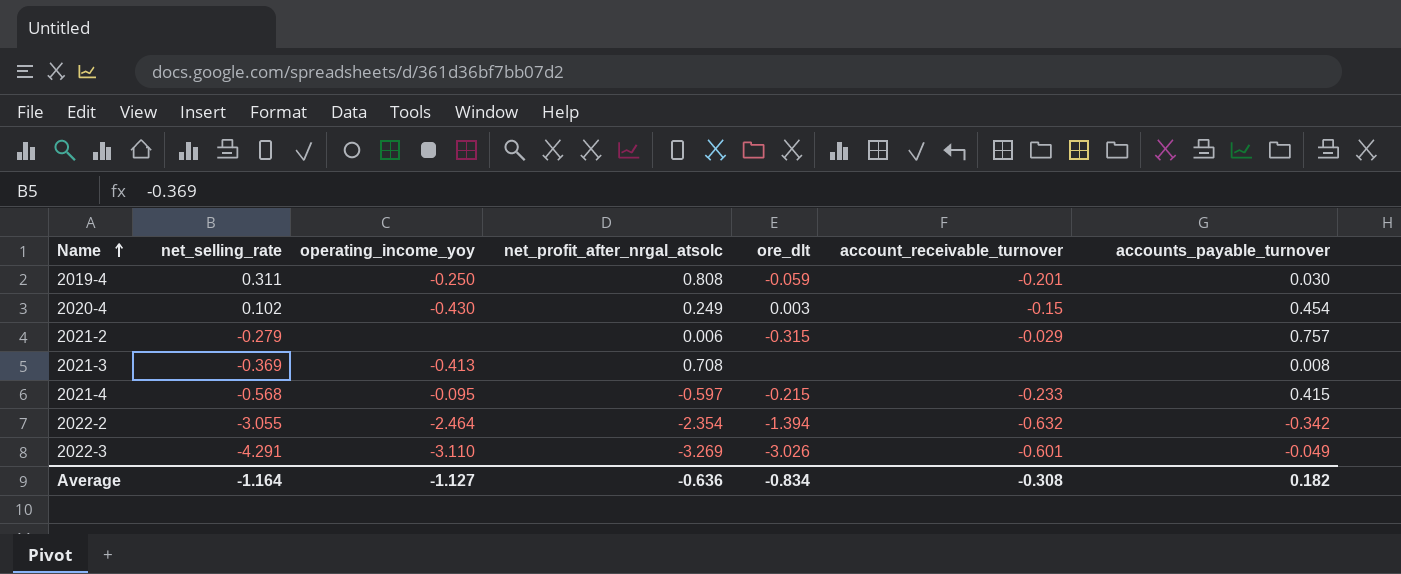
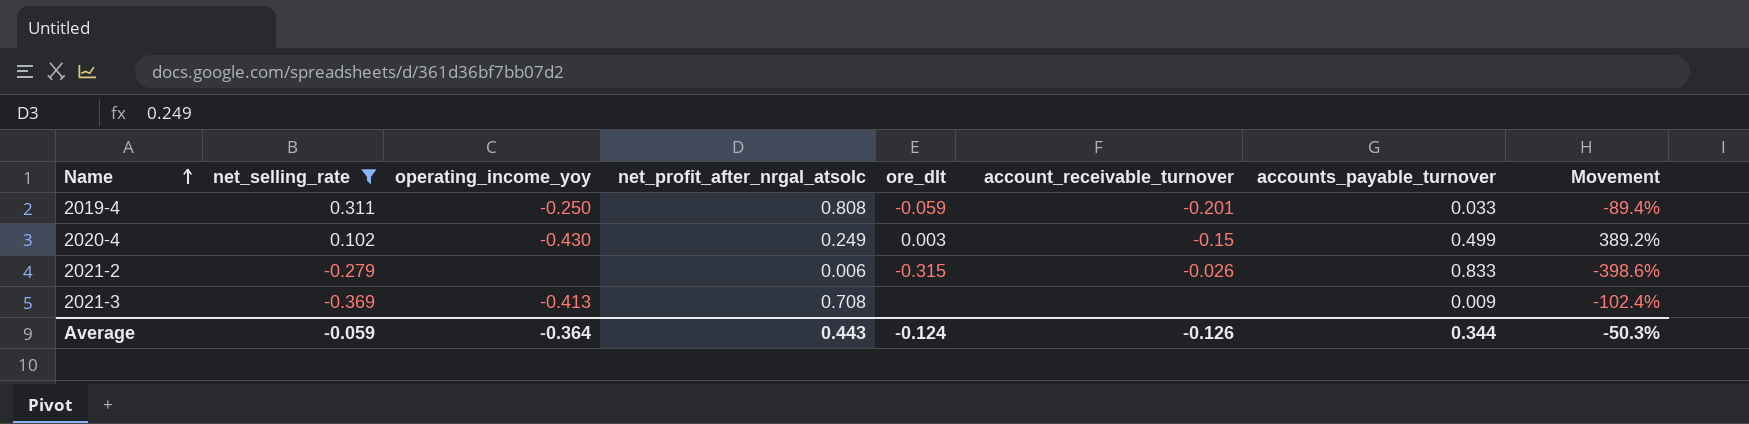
filter: none -> net_selling_rate >= -0.369
column Movement | formula: none -> ([accounts_payable_turnover] - [net_selling_rate]) / [net_selling_rate]
2019-4 | accounts_payable_turnover: 0.030 -> 0.033
2020-4 | accounts_payable_turnover: 0.454 -> 0.499
2021-2 | account_receivable_turnover: -0.029 -> -0.026
2021-2 | accounts_payable_turnover: 0.757 -> 0.833
2021-3 | accounts_payable_turnover: 0.008 -> 0.009
Average | net_selling_rate: -1.164 -> -0.059
Average | operating_income_yoy: -1.127 -> -0.364
Average | net_profit_after_nrgal_atsolc: -0.636 -> 0.443
Average | ore_dlt: -0.834 -> -0.124
Average | account_receivable_turnover: -0.308 -> -0.126
Average | accounts_payable_turnover: 0.182 -> 0.344

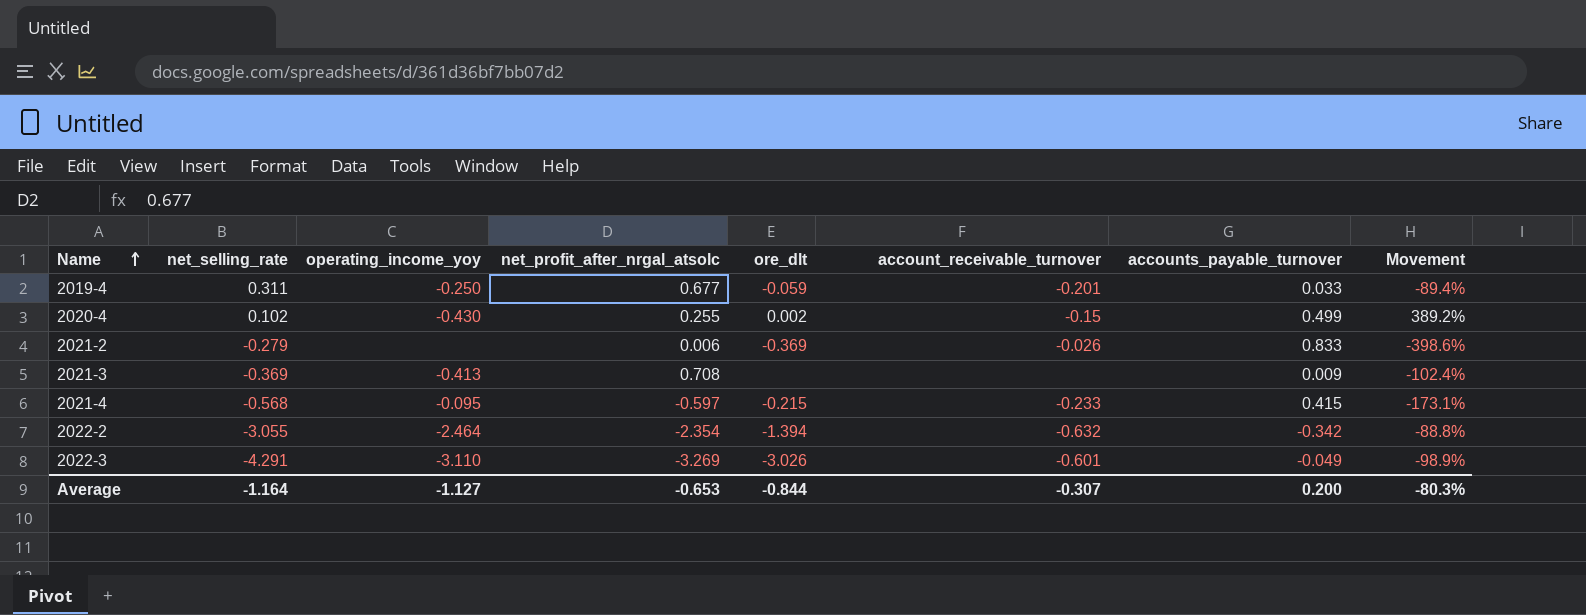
filter: net_selling_rate >= -0.369 -> none
2019-4 | net_profit_after_nrgal_atsolc: 0.808 -> 0.677
2020-4 | net_profit_after_nrgal_atsolc: 0.249 -> 0.255
2020-4 | ore_dlt: 0.003 -> 0.002
2021-2 | ore_dlt: -0.315 -> -0.369
Average | net_selling_rate: -0.059 -> -1.164
Average | operating_income_yoy: -0.364 -> -1.127
Average | net_profit_after_nrgal_atsolc: 0.443 -> -0.653
Average | ore_dlt: -0.124 -> -0.844
Average | account_receivable_turnover: -0.126 -> -0.307
Average | accounts_payable_turnover: 0.344 -> 0.200
Average | Movement: -50.3% -> -80.3%

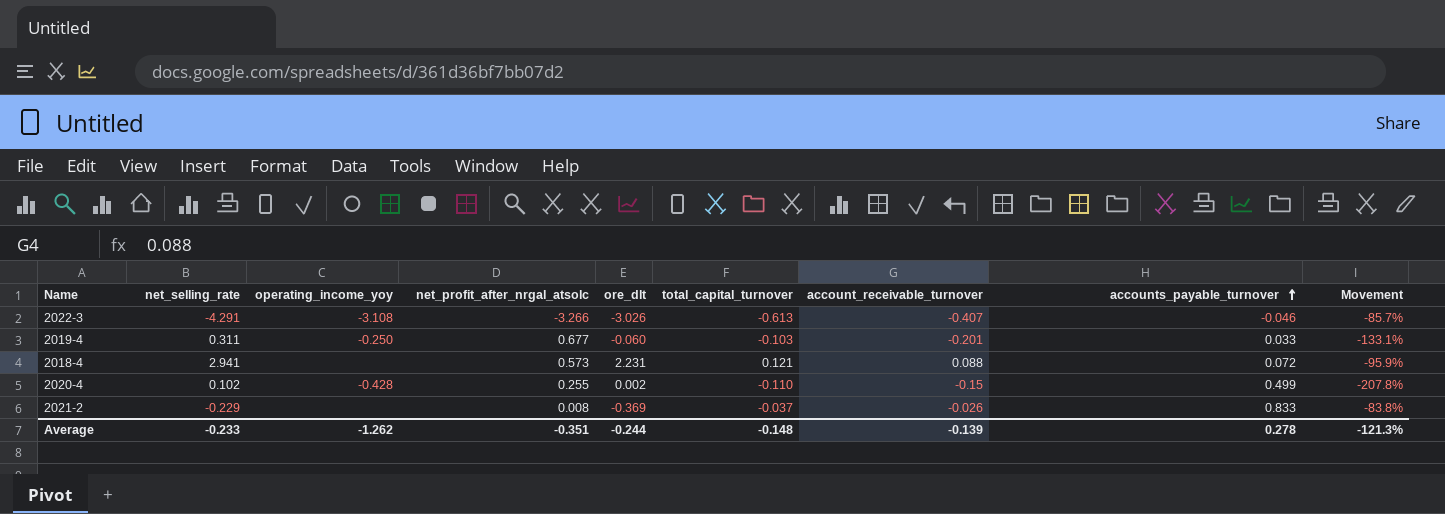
row order: Name ascending -> accounts_payable_turnover ascending
column total_capital_turnover | position: none -> 6
column Movement | formula: ([accounts_payable_turnover] - [net_selling_rate]) / [net_selling_rate] -> ([total_capital_turnover] - [net_selling_rate]) / [net_selling_rate]
row 2021-3: -0.369 | -0.413 | 0.708 | none | none | 0.009 | -102.4% -> none
row 2021-4: -0.568 | -0.095 | -0.597 | -0.215 | -0.233 | 0.415 | -173.1% -> none
row 2022-2: -3.055 | -2.464 | -2.354 | -1.394 | -0.632 | -0.342 | -88.8% -> none
2022-3 | operating_income_yoy: -3.110 -> -3.108
2022-3 | net_profit_after_nrgal_atsolc: -3.269 -> -3.266
2022-3 | account_receivable_turnover: -0.601 -> -0.407
2022-3 | accounts_payable_turnover: -0.049 -> -0.046
2019-4 | ore_dlt: -0.059 -> -0.060
row 2018-4: none -> 2.941 | none | 0.573 | 2.231 | 0.121 | 0.088 | 0.072 | -95.9%
2020-4 | operating_income_yoy: -0.430 -> -0.428
2021-2 | net_selling_rate: -0.279 -> -0.229
2021-2 | net_profit_after_nrgal_atsolc: 0.006 -> 0.008
Average | net_selling_rate: -1.164 -> -0.233
Average | operating_income_yoy: -1.127 -> -1.262
Average | net_profit_after_nrgal_atsolc: -0.653 -> -0.351
Average | ore_dlt: -0.844 -> -0.244
Average | account_receivable_turnover: -0.307 -> -0.139
Average | accounts_payable_turnover: 0.200 -> 0.278
Average | Movement: -80.3% -> -121.3%

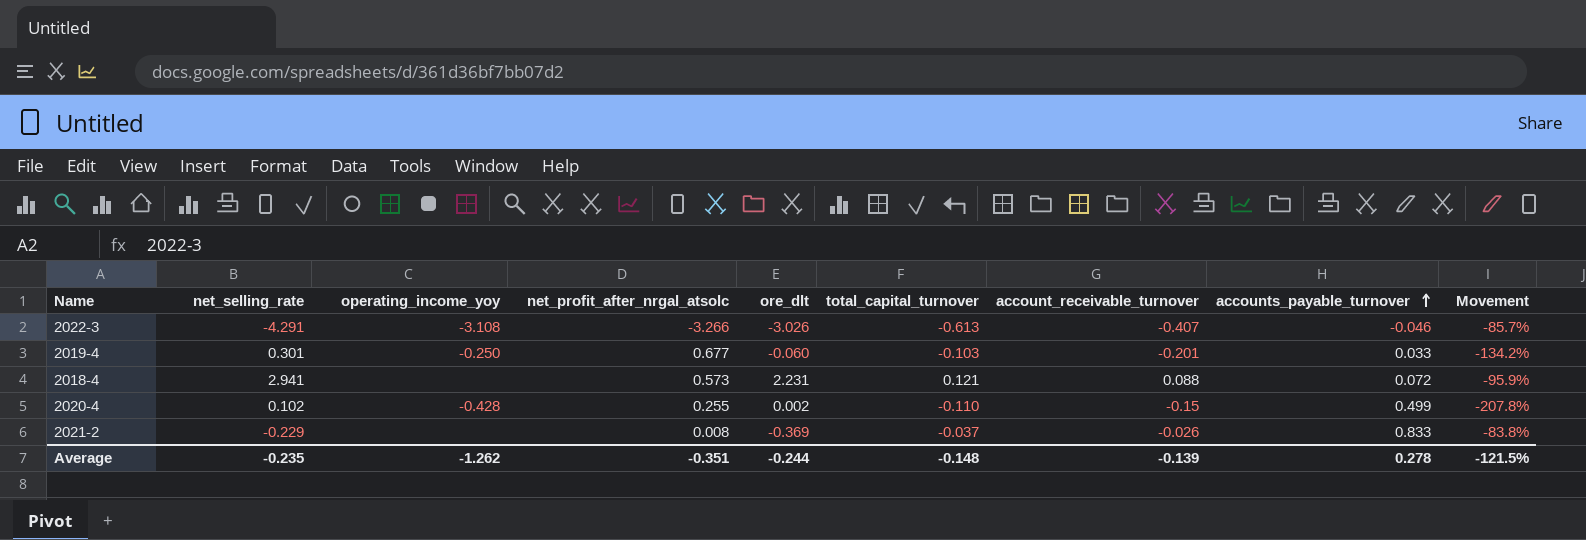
2019-4 | net_selling_rate: 0.311 -> 0.301
2019-4 | Movement: -133.1% -> -134.2%
Average | net_selling_rate: -0.233 -> -0.235
Average | Movement: -121.3% -> -121.5%

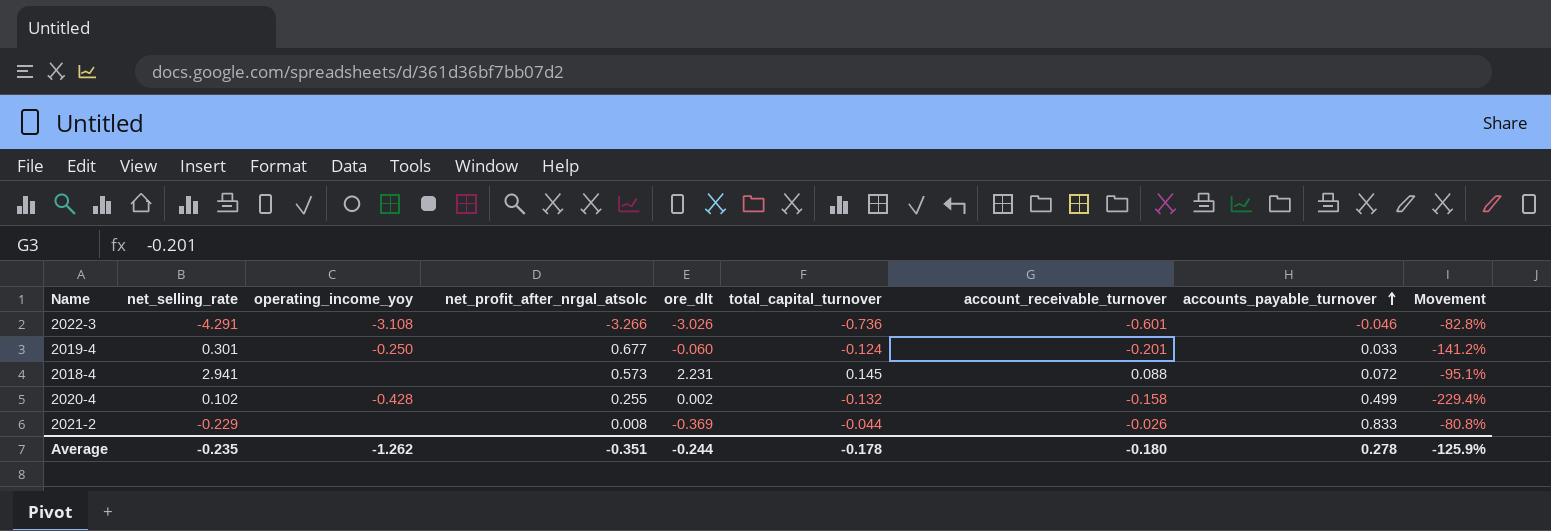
2022-3 | total_capital_turnover: -0.613 -> -0.736
2022-3 | account_receivable_turnover: -0.407 -> -0.601
2022-3 | Movement: -85.7% -> -82.8%
2019-4 | total_capital_turnover: -0.103 -> -0.124
2019-4 | Movement: -134.2% -> -141.2%
2018-4 | total_capital_turnover: 0.121 -> 0.145
2018-4 | Movement: -95.9% -> -95.1%
2020-4 | total_capital_turnover: -0.110 -> -0.132
2020-4 | account_receivable_turnover: -0.15 -> -0.158
2020-4 | Movement: -207.8% -> -229.4%
2021-2 | total_capital_turnover: -0.037 -> -0.044
2021-2 | Movement: -83.8% -> -80.8%
Average | total_capital_turnover: -0.148 -> -0.178
Average | account_receivable_turnover: -0.139 -> -0.180
Average | Movement: -121.5% -> -125.9%

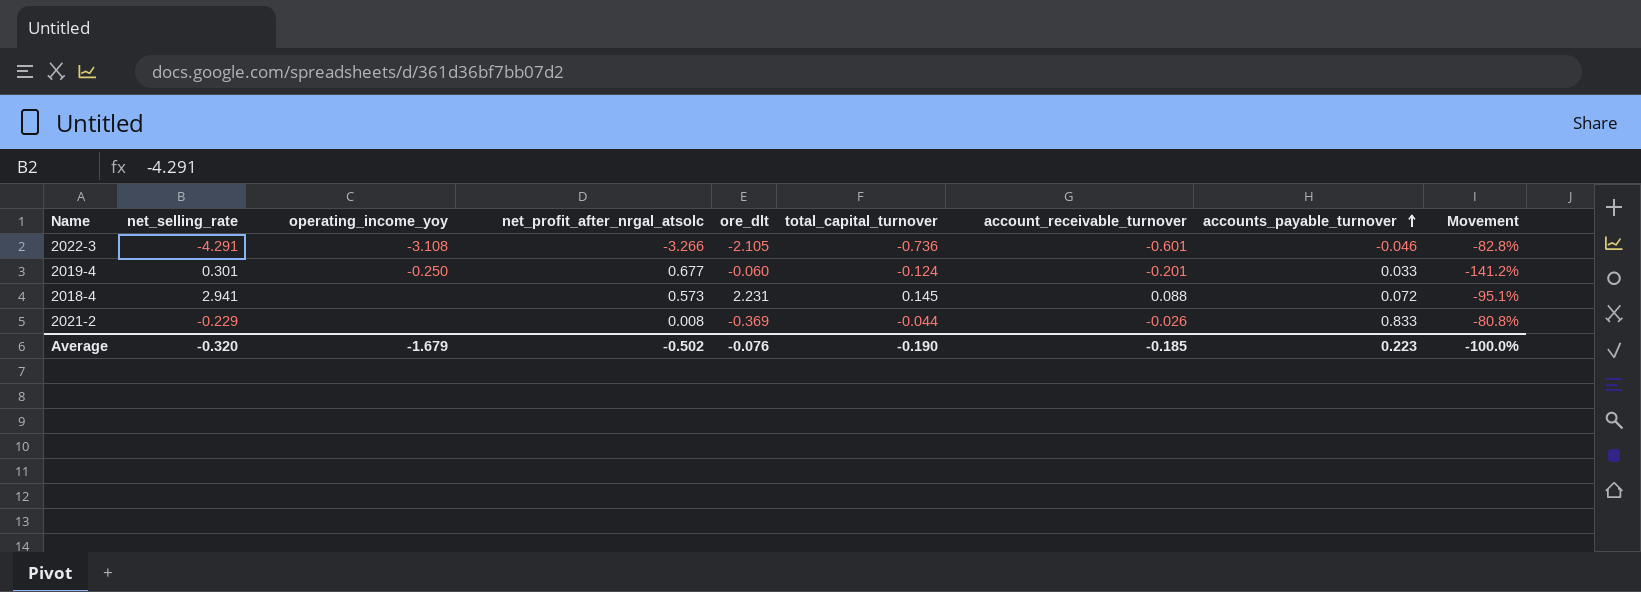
row 2020-4: 0.102 | -0.428 | 0.255 | 0.002 | -0.132 | -0.158 | 0.499 | -229.4% -> none
2022-3 | ore_dlt: -3.026 -> -2.105
Average | net_selling_rate: -0.235 -> -0.320
Average | operating_income_yoy: -1.262 -> -1.679
Average | net_profit_after_nrgal_atsolc: -0.351 -> -0.502
Average | ore_dlt: -0.244 -> -0.076
Average | total_capital_turnover: -0.178 -> -0.190
Average | account_receivable_turnover: -0.180 -> -0.185
Average | accounts_payable_turnover: 0.278 -> 0.223
Average | Movement: -125.9% -> -100.0%

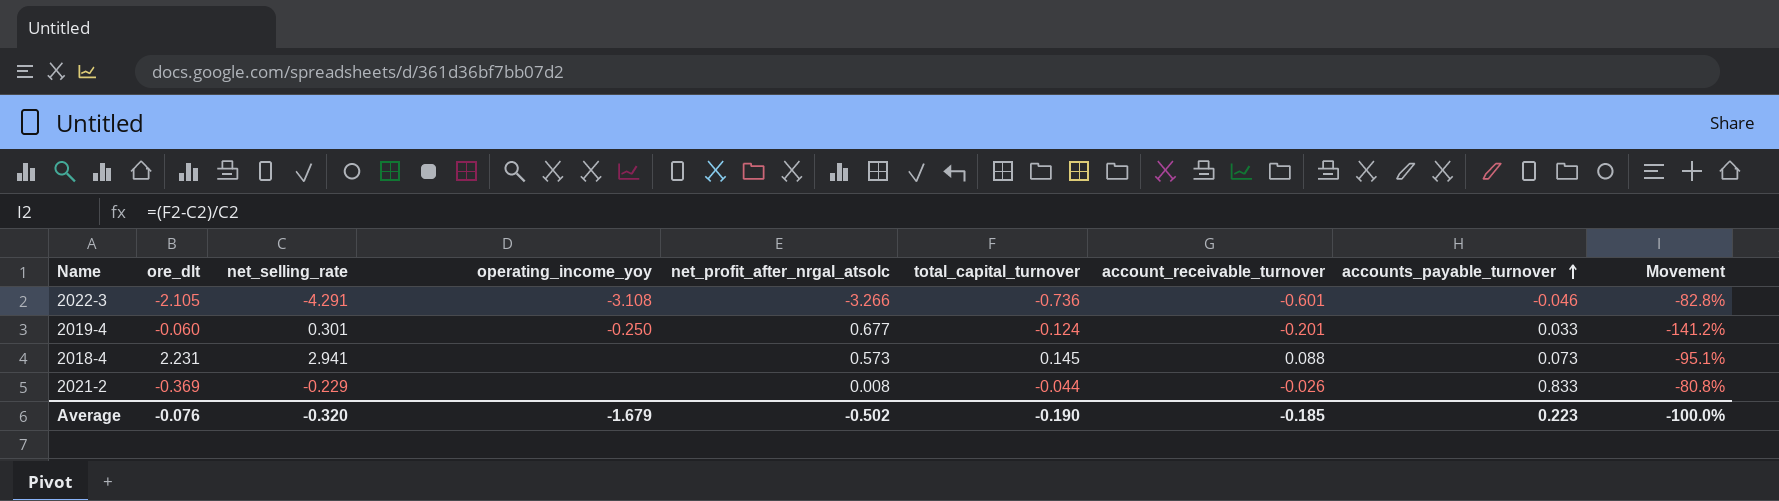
column ore_dlt | position: 5 -> 2
2018-4 | accounts_payable_turnover: 0.072 -> 0.073

